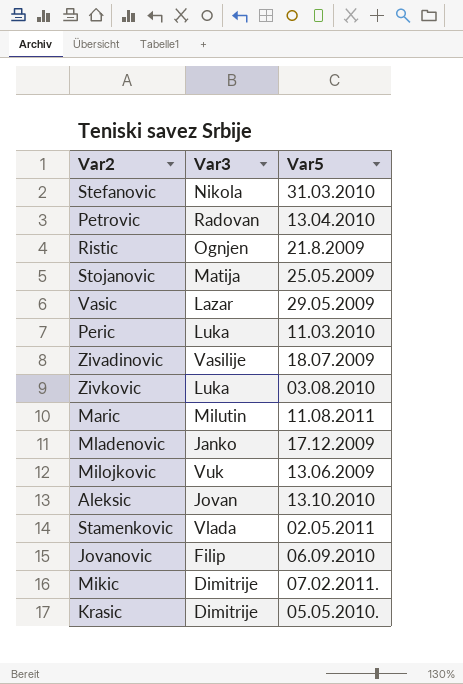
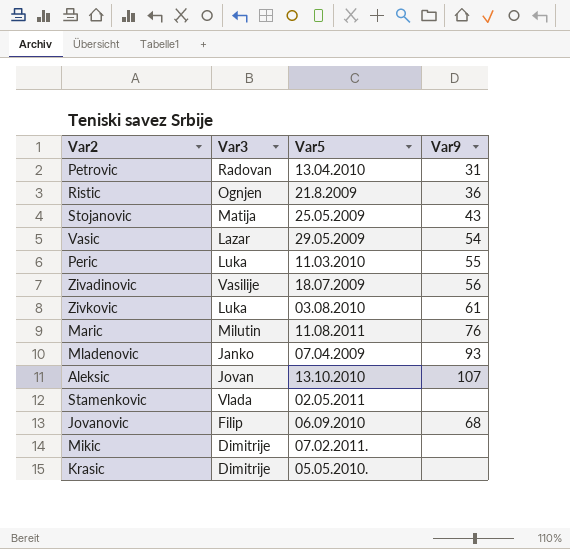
column Var9 | position: none -> 4
row Stefanovic: Nikola | 31.03.2010 -> none
row Milojkovic: Vuk | 13.06.2009 -> none
Mladenovic | Var5: 17.12.2009 -> 07.04.2009

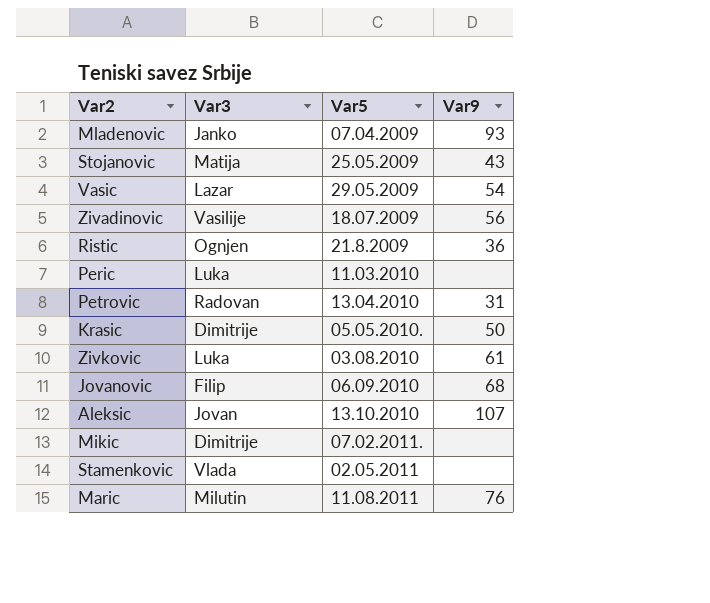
row order: none -> Var5 ascending
Peric | Var9: 55 -> none
Krasic | Var9: none -> 50

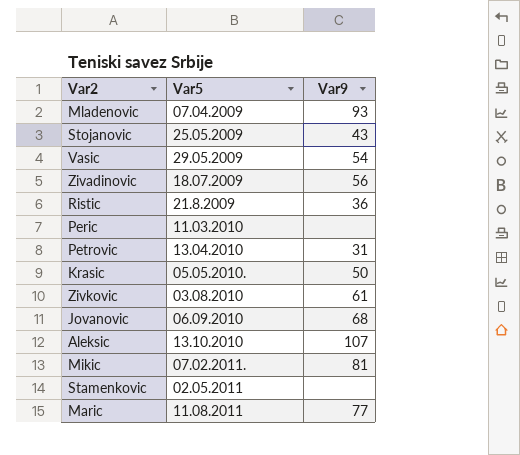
column Var3 | position: 2 -> none
Mikic | Var9: none -> 81
Maric | Var9: 76 -> 77

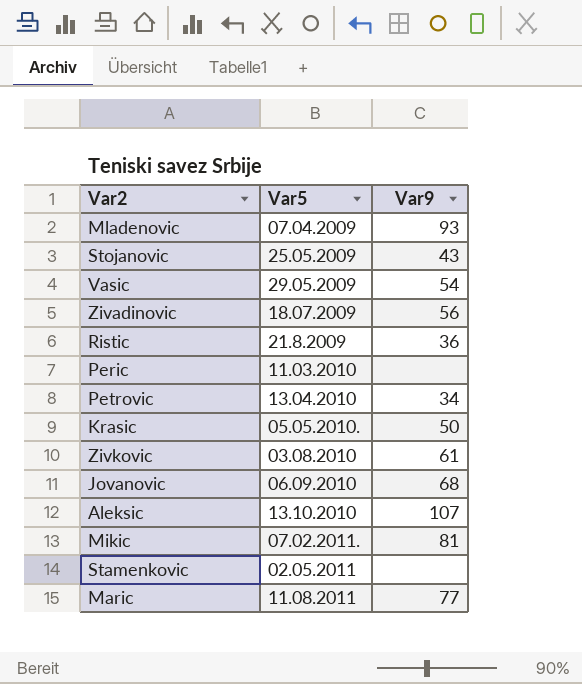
Petrovic | Var9: 31 -> 34

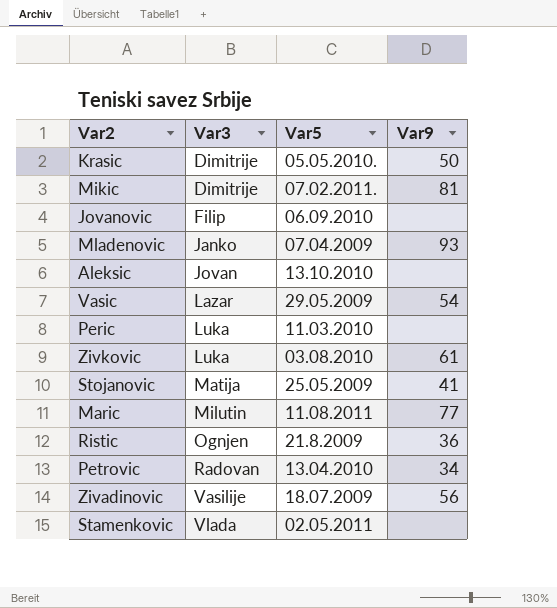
row order: Var5 ascending -> Var3 ascending
column Var3 | position: none -> 2
Jovanovic | Var9: 68 -> none
Aleksic | Var9: 107 -> none
Stojanovic | Var9: 43 -> 41

